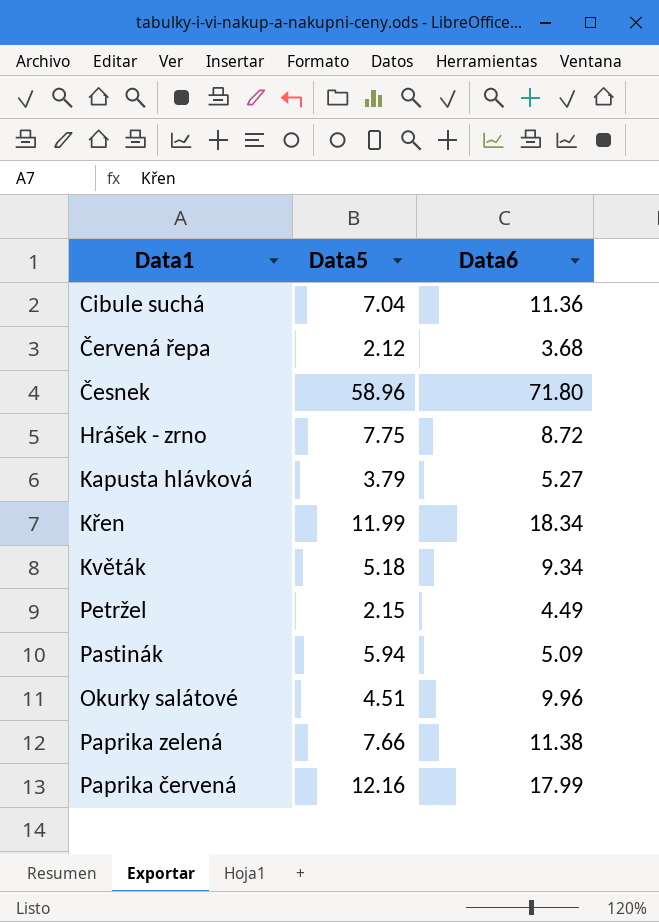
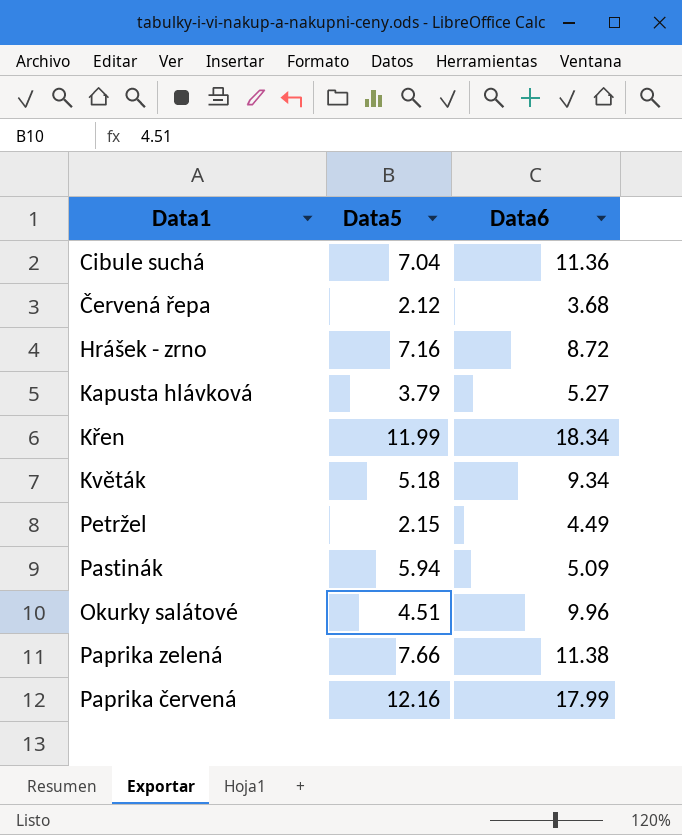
row Česnek: 58.96 | 71.80 -> none
Hrášek - zrno | Data5: 7.75 -> 7.16

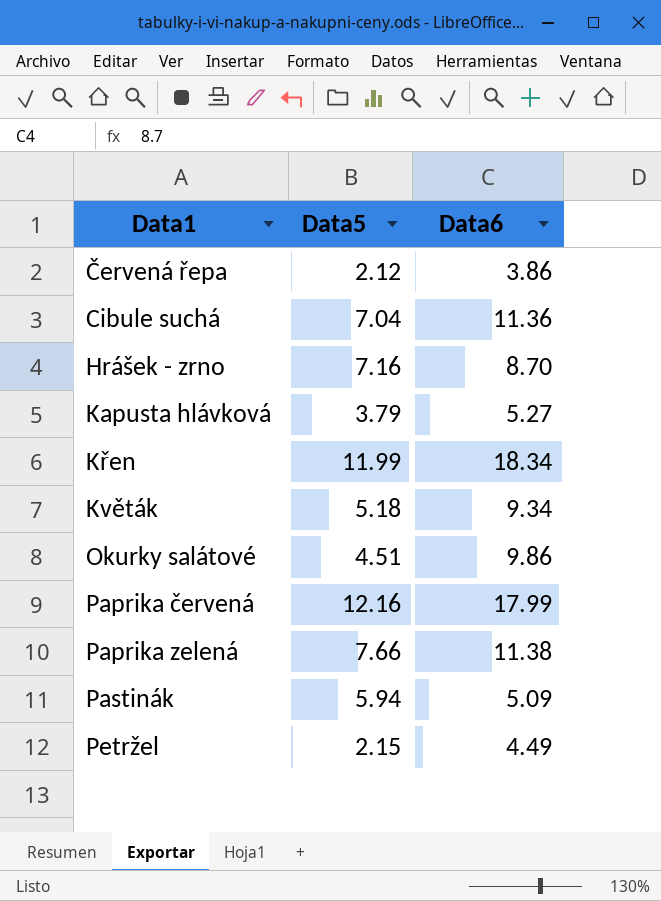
row order: none -> Data1 ascending
Červená řepa | Data6: 3.68 -> 3.86
Hrášek - zrno | Data6: 8.72 -> 8.70
Okurky salátové | Data6: 9.96 -> 9.86

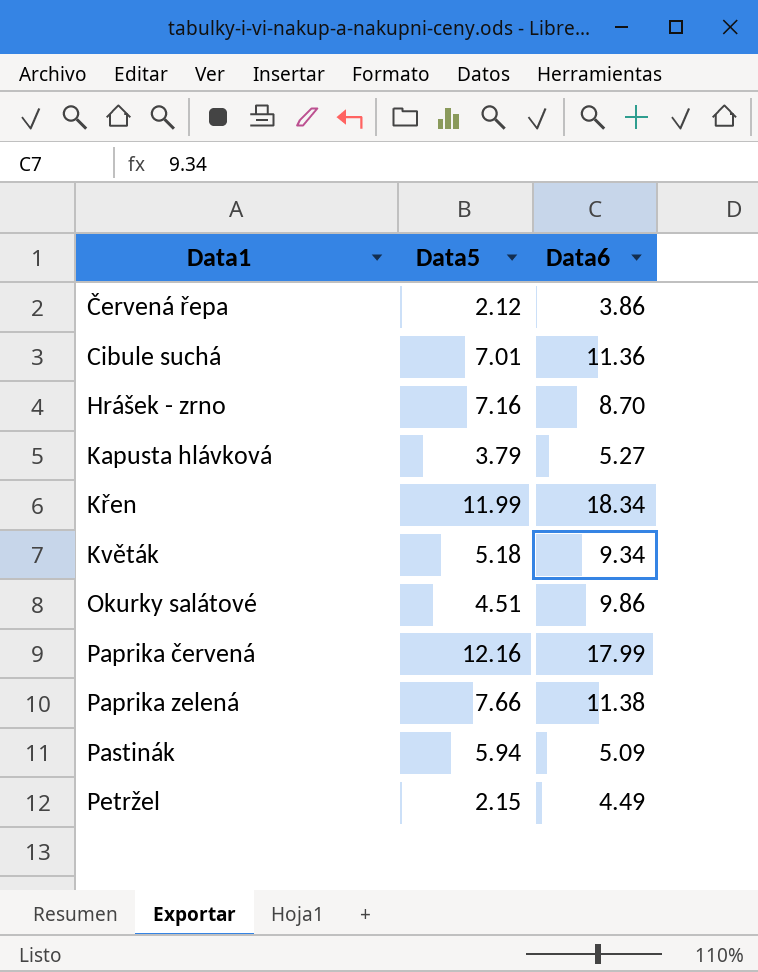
Cibule suchá | Data5: 7.04 -> 7.01

